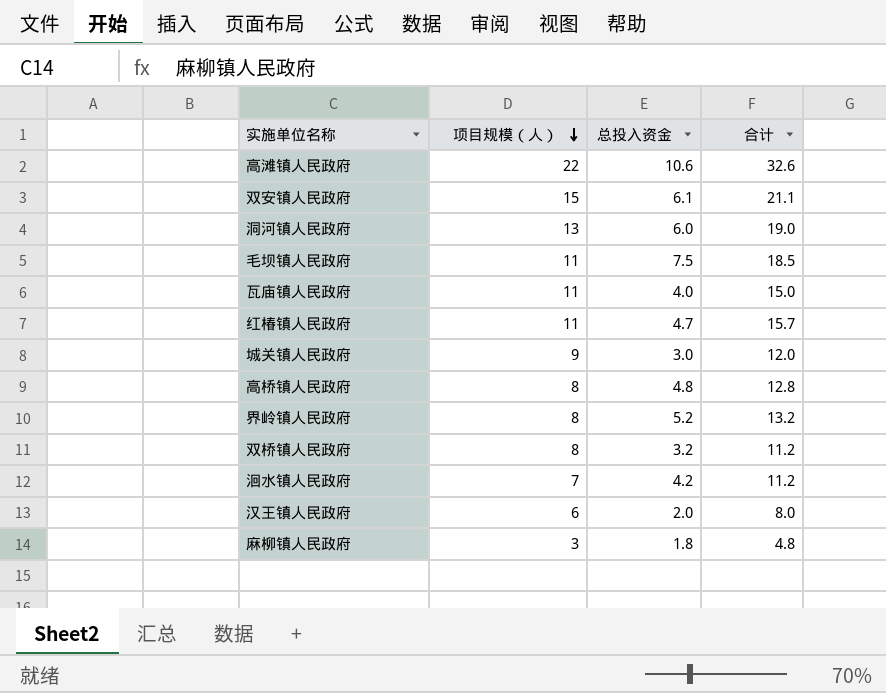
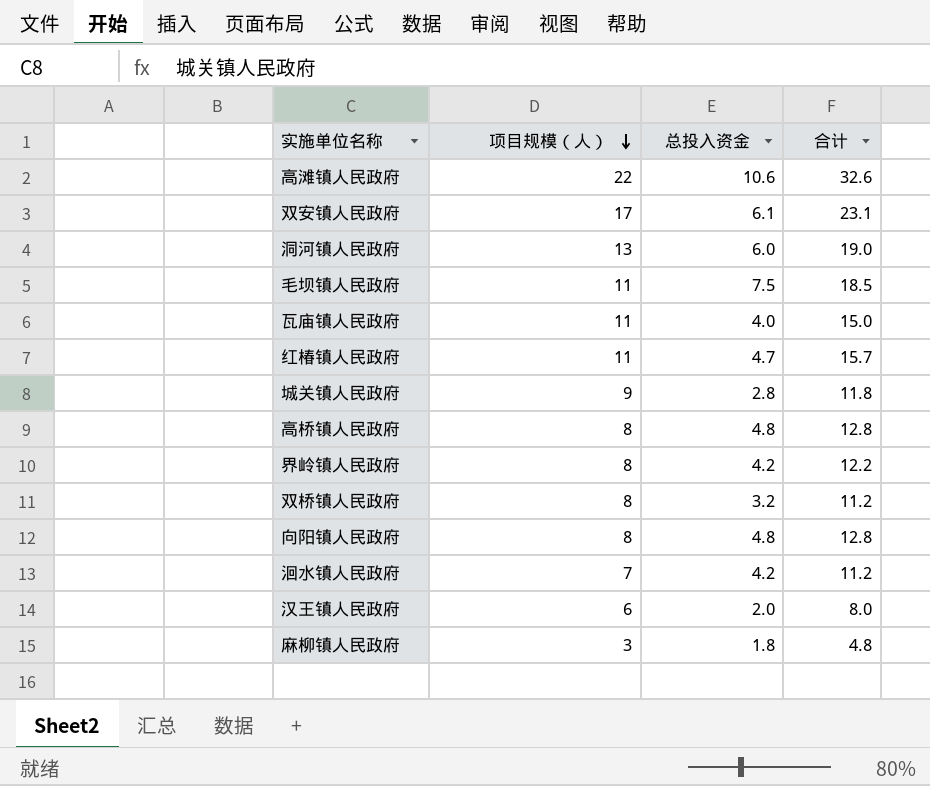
双安镇人民政府 | 项目规模（人）: 15 -> 17
双安镇人民政府 | 合计: 21.1 -> 23.1
城关镇人民政府 | 总投入资金: 3.0 -> 2.8
城关镇人民政府 | 合计: 12.0 -> 11.8
界岭镇人民政府 | 总投入资金: 5.2 -> 4.2
界岭镇人民政府 | 合计: 13.2 -> 12.2
row 向阳镇人民政府: none -> 8 | 4.8 | 12.8

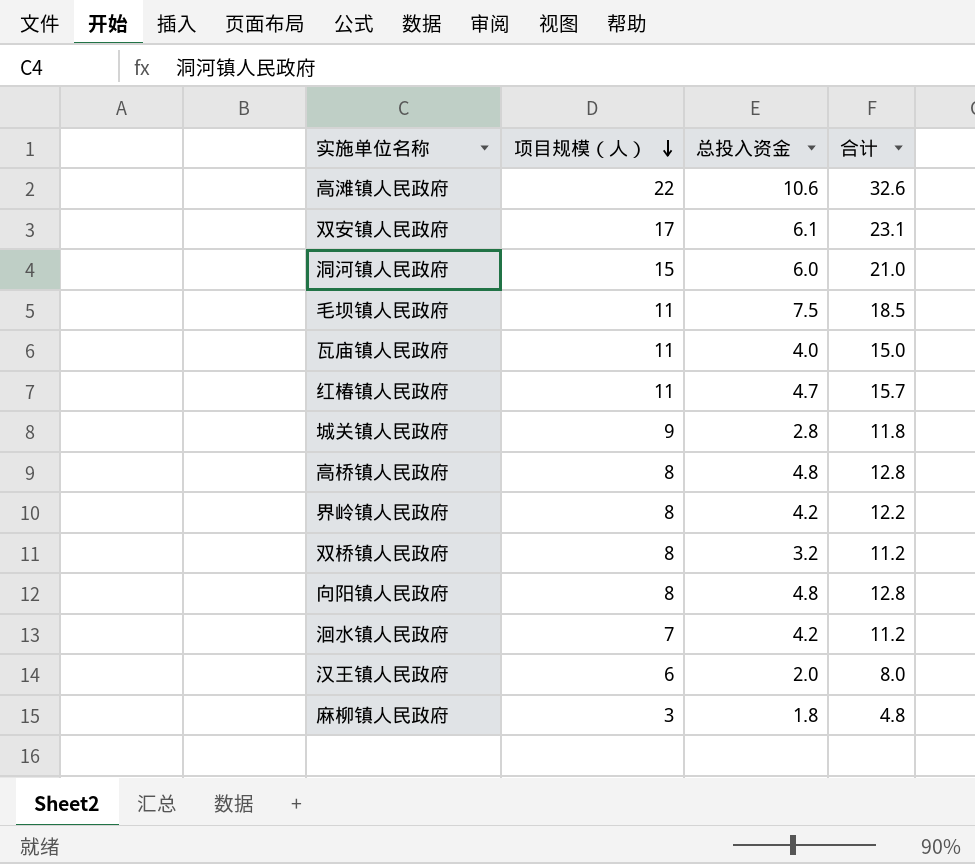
洞河镇人民政府 | 项目规模（人）: 13 -> 15
洞河镇人民政府 | 合计: 19.0 -> 21.0

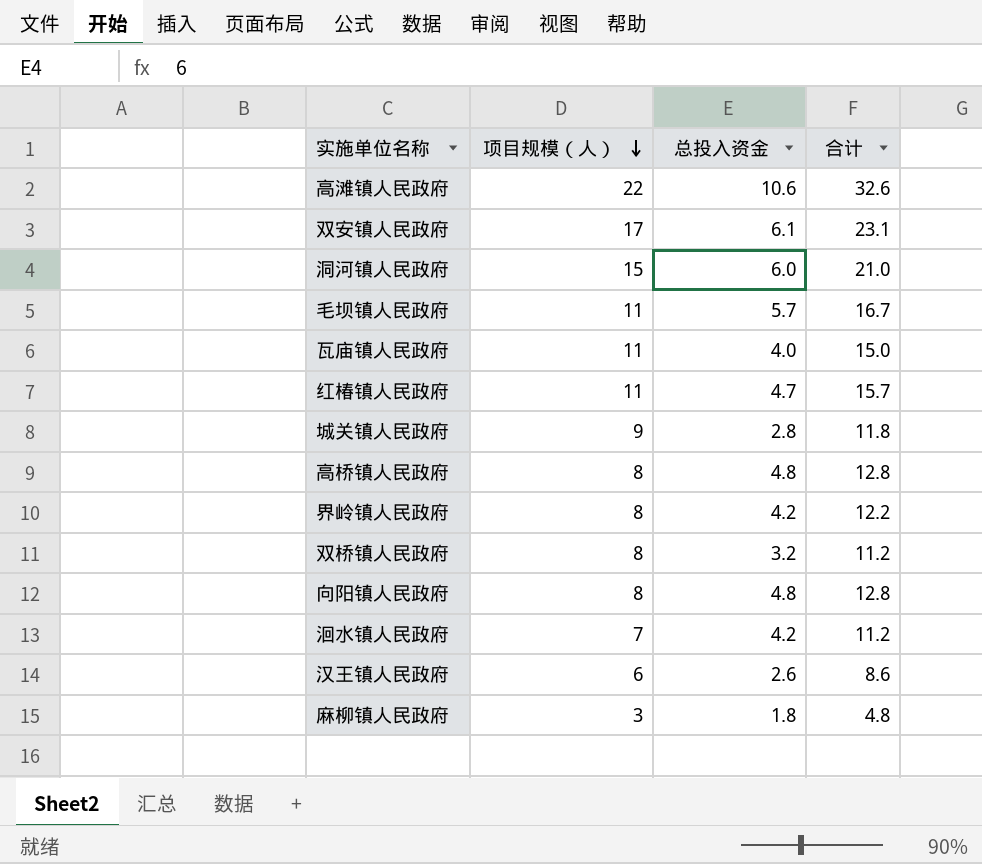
毛坝镇人民政府 | 总投入资金: 7.5 -> 5.7
毛坝镇人民政府 | 合计: 18.5 -> 16.7
汉王镇人民政府 | 总投入资金: 2.0 -> 2.6
汉王镇人民政府 | 合计: 8.0 -> 8.6

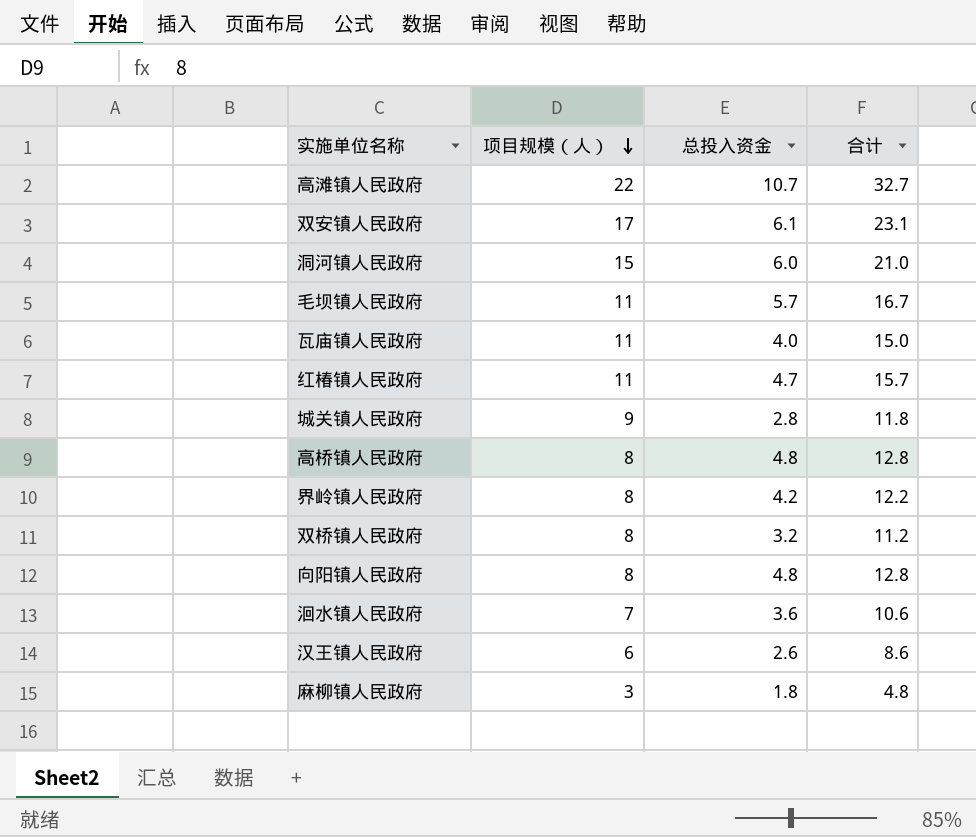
高滩镇人民政府 | 总投入资金: 10.6 -> 10.7
高滩镇人民政府 | 合计: 32.6 -> 32.7
洄水镇人民政府 | 总投入资金: 4.2 -> 3.6
洄水镇人民政府 | 合计: 11.2 -> 10.6

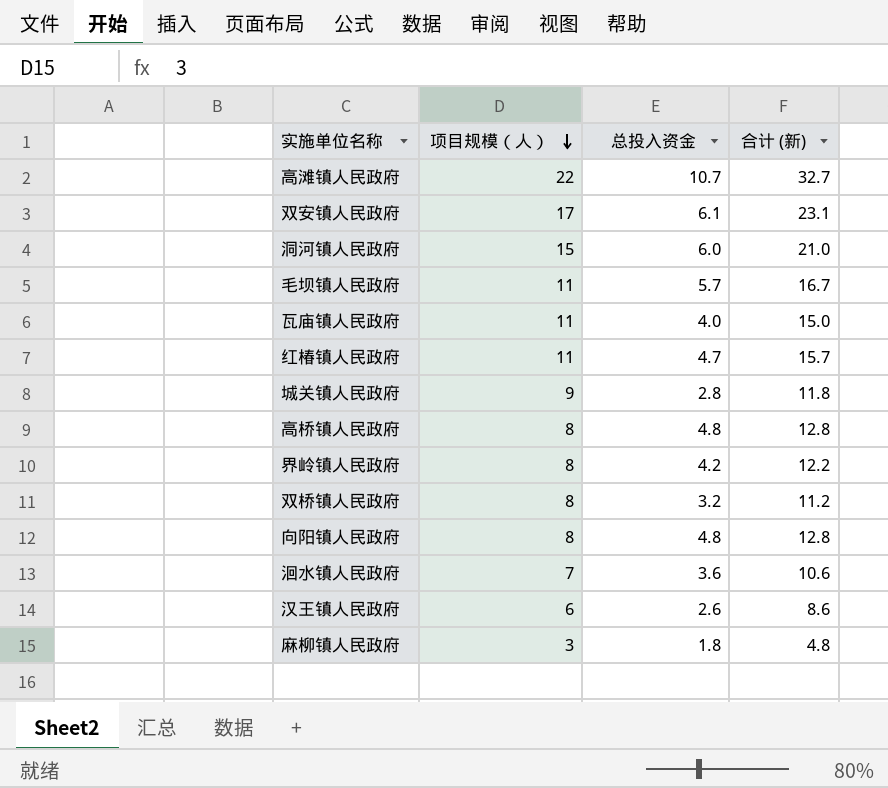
column name: 合计 -> 合计 (新)

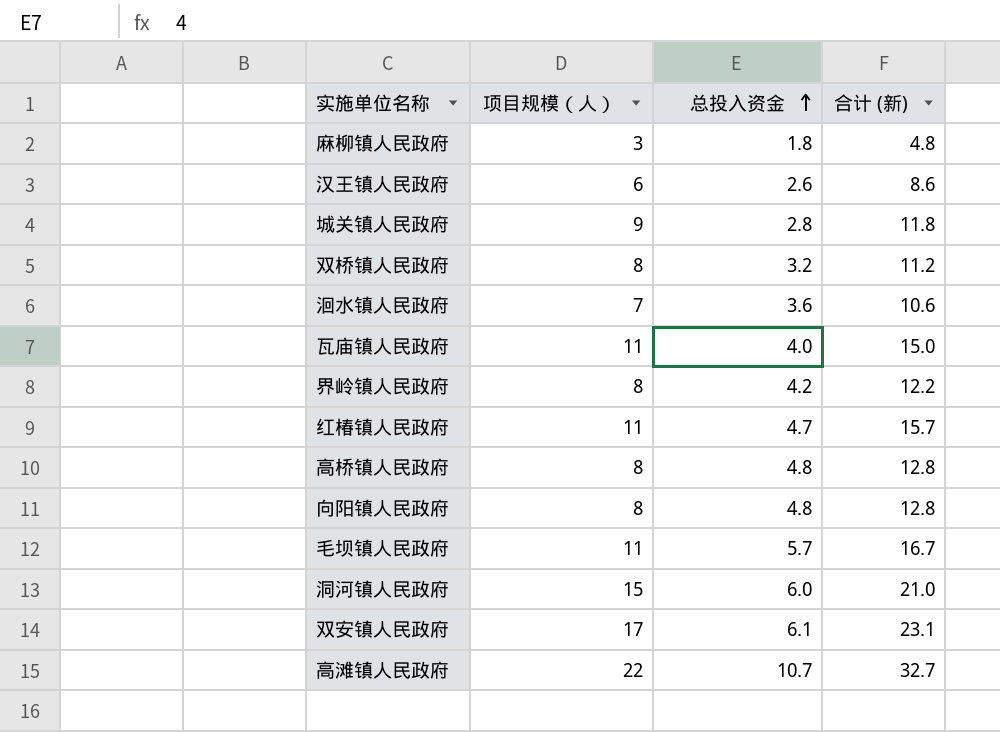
row order: 项目规模（人） descending -> 总投入资金 ascending

